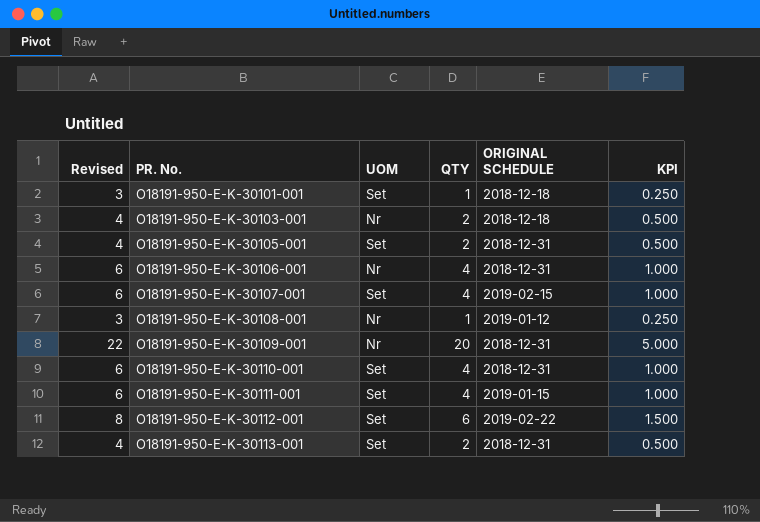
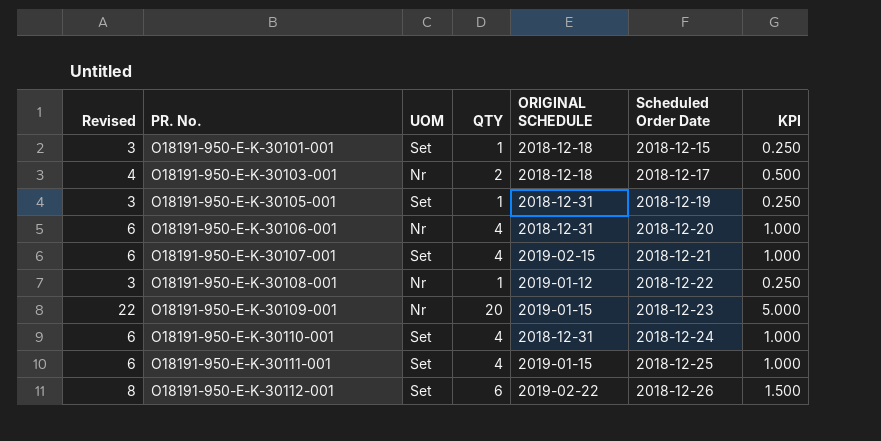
column Scheduled Order Date | position: none -> 6
row O18191-950-E-K-30113-001: 4 | Set | 2 | 2018-12-31 | 0.500 -> none
O18191-950-E-K-30105-001 | Revised: 4 -> 3
O18191-950-E-K-30105-001 | QTY: 2 -> 1
O18191-950-E-K-30105-001 | KPI: 0.500 -> 0.250
O18191-950-E-K-30109-001 | ORIGINAL SCHEDULE: 2018-12-31 -> 2019-01-15

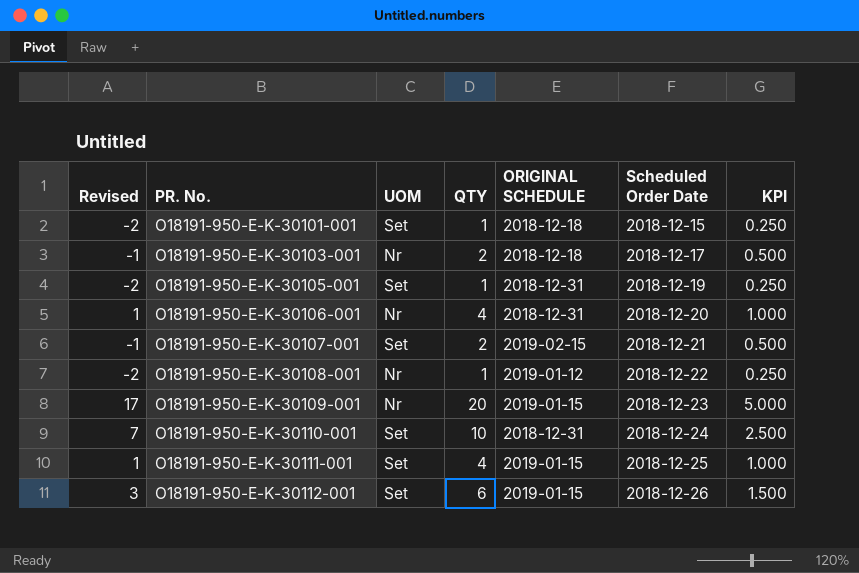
column Revised | formula: [QTY] + 2 -> [QTY] - 3
O18191-950-E-K-30107-001 | QTY: 4 -> 2
O18191-950-E-K-30107-001 | KPI: 1.000 -> 0.500
O18191-950-E-K-30110-001 | QTY: 4 -> 10
O18191-950-E-K-30110-001 | KPI: 1.000 -> 2.500
O18191-950-E-K-30112-001 | ORIGINAL SCHEDULE: 2019-02-22 -> 2019-01-15

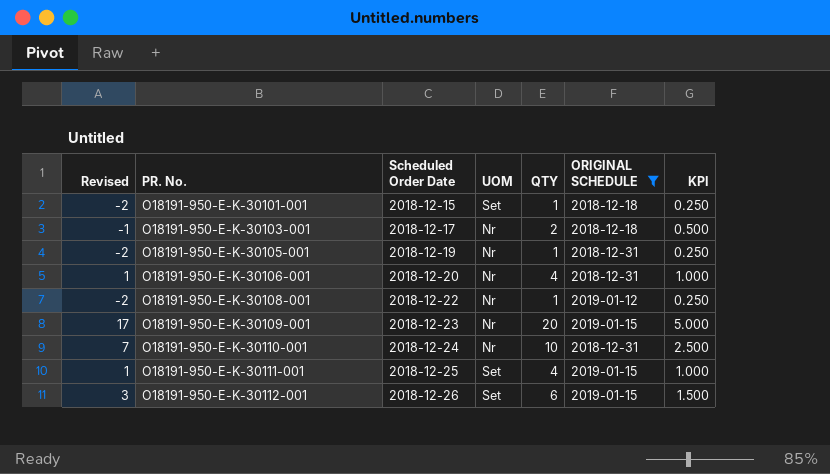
filter: none -> ORIGINAL SCHEDULE != 2019-02-15
column Scheduled Order Date | position: 6 -> 3
O18191-950-E-K-30105-001 | UOM: Set -> Nr
O18191-950-E-K-30110-001 | UOM: Set -> Nr

